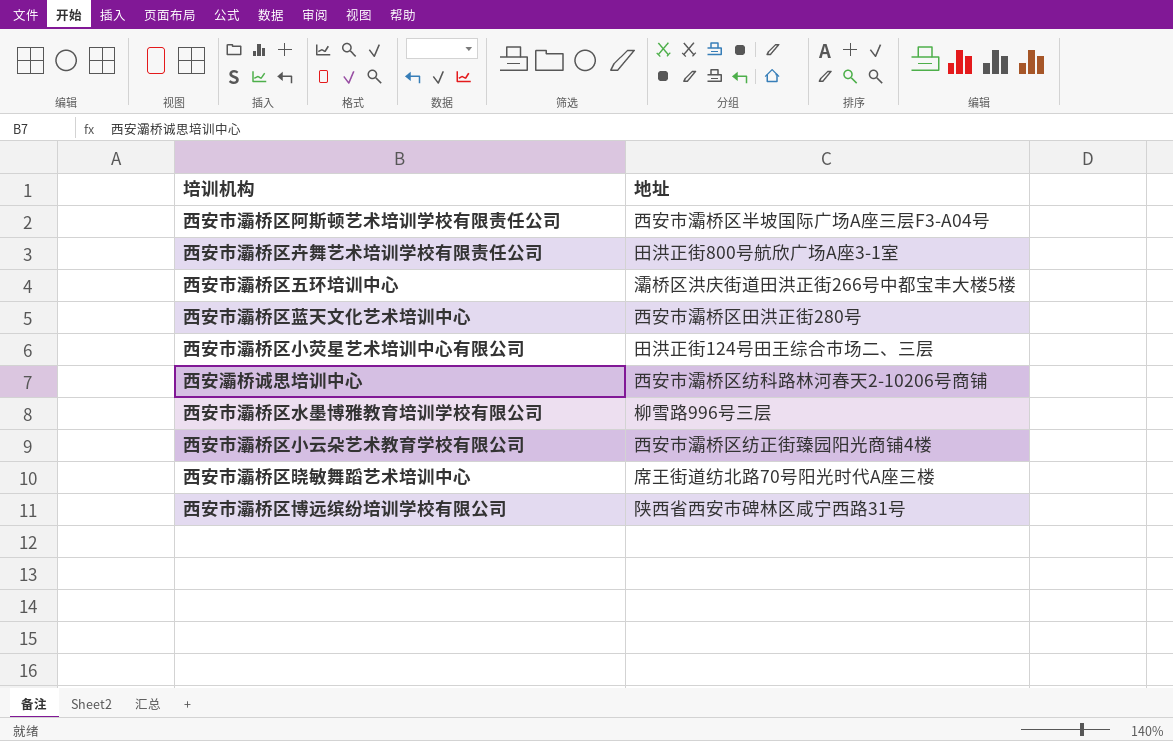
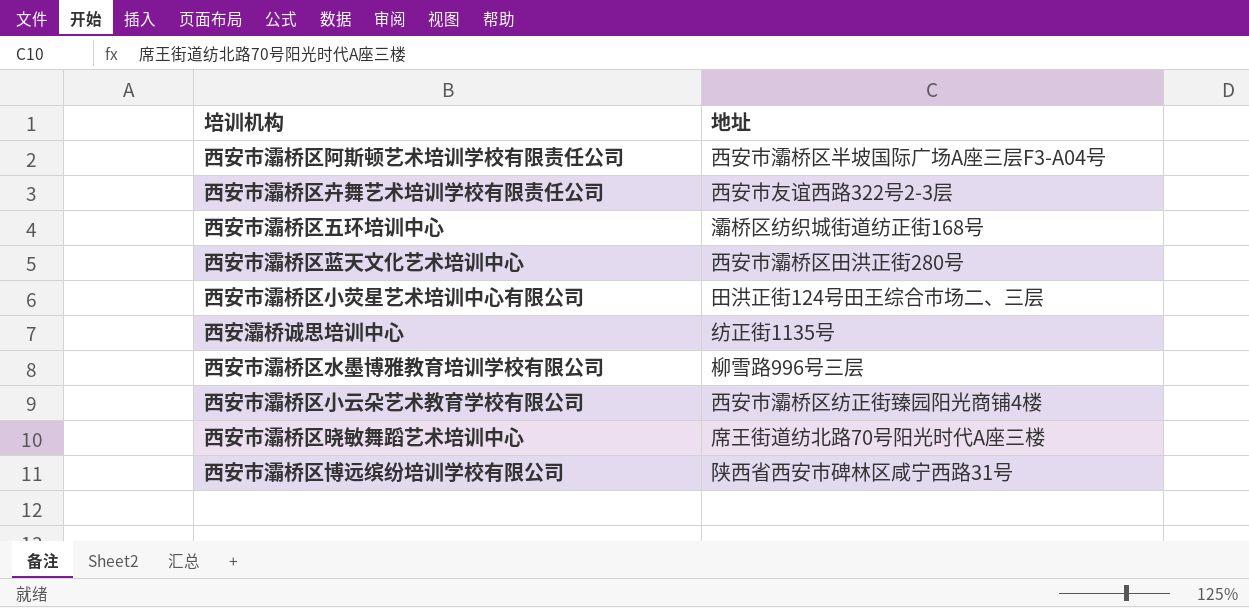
西安市灞桥区卉舞艺术培训学校有限责任公司 | 地址: 田洪正街800号航欣广场A座3-1室 -> 西安市友谊西路322号2-3层
西安市灞桥区五环培训中心 | 地址: 灞桥区洪庆街道田洪正街266号中都宝丰大楼5楼 -> 灞桥区纺织城街道纺正街168号
西安灞桥诚思培训中心 | 地址: 西安市灞桥区纺科路林河春天2-10206号商铺 -> 纺正街1135号

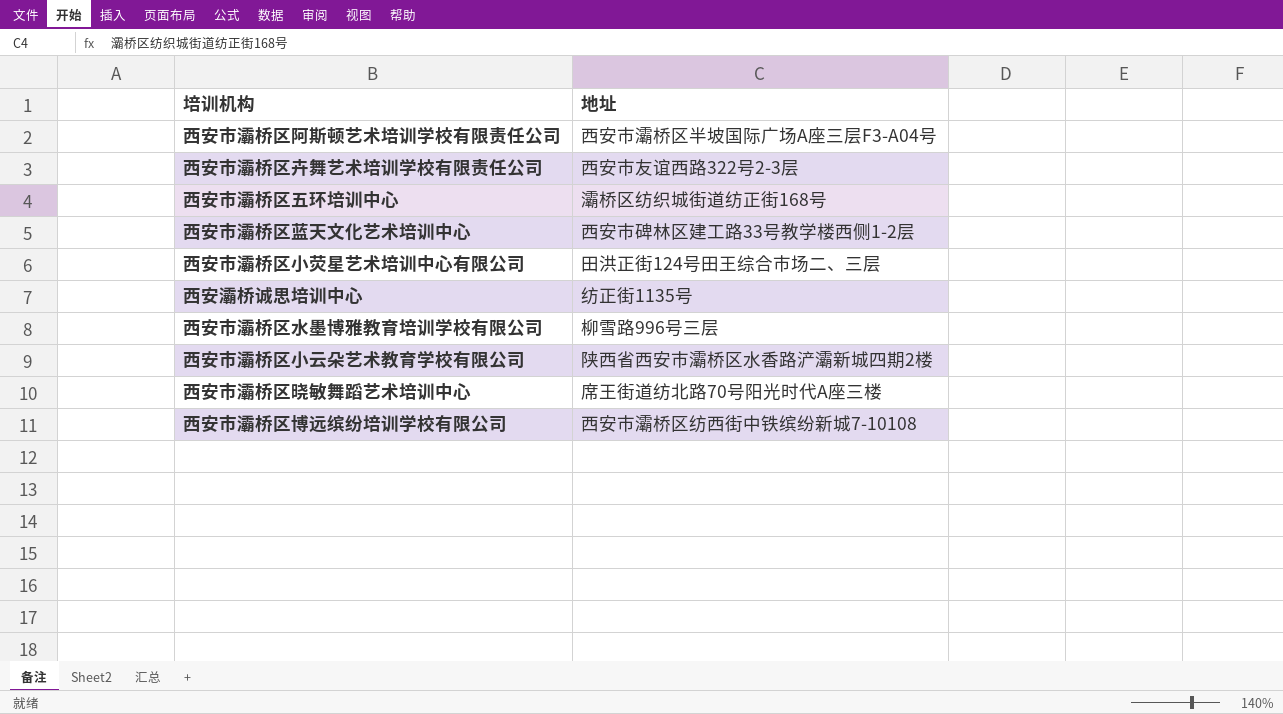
西安市灞桥区蓝天文化艺术培训中心 | 地址: 西安市灞桥区田洪正街280号 -> 西安市碑林区建工路33号教学楼西侧1-2层
西安市灞桥区小云朵艺术教育学校有限公司 | 地址: 西安市灞桥区纺正街臻园阳光商铺4楼 -> 陕西省西安市灞桥区水香路浐灞新城四期2楼
西安市灞桥区博远缤纷培训学校有限公司 | 地址: 陕西省西安市碑林区咸宁西路31号 -> 西安市灞桥区纺西街中铁缤纷新城7-10108

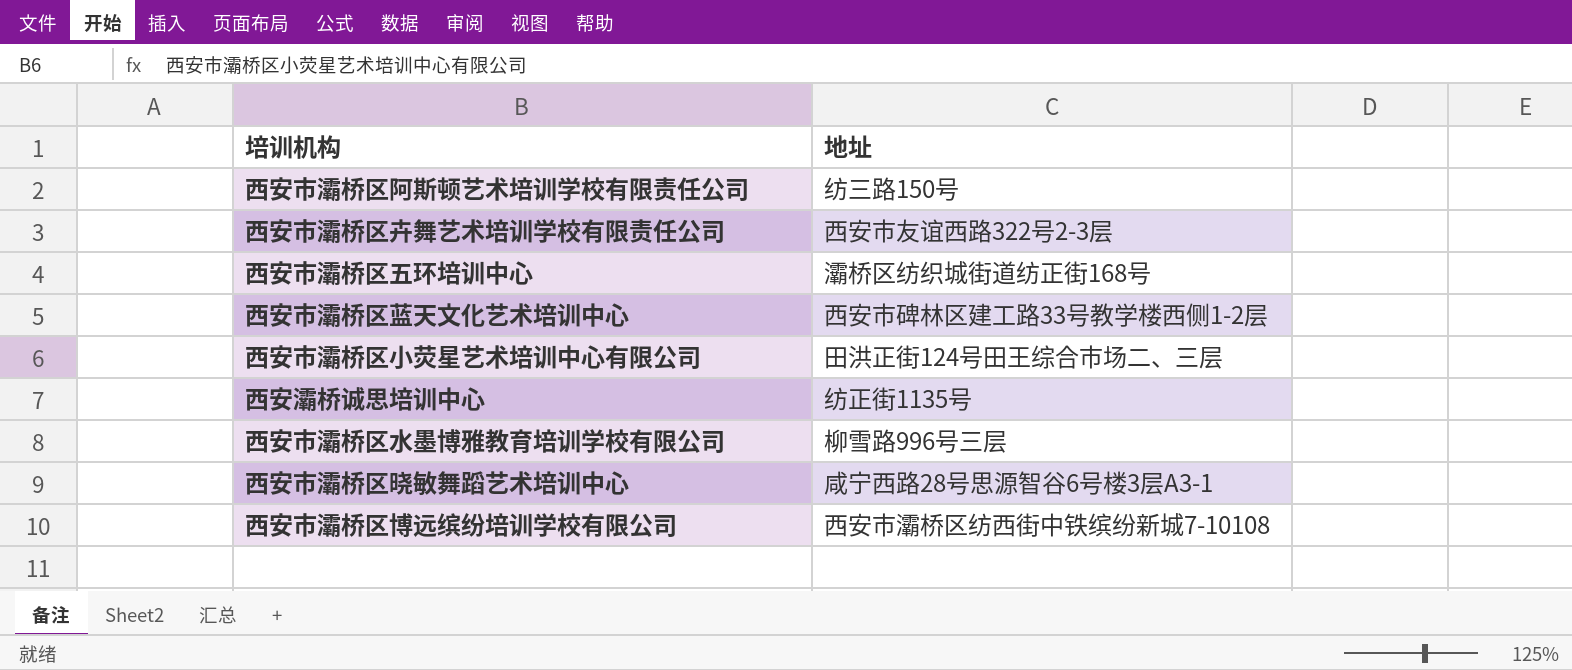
row 西安市灞桥区小云朵艺术教育学校有限公司: 陕西省西安市灞桥区水香路浐灞新城四期2楼 -> none
西安市灞桥区阿斯顿艺术培训学校有限责任公司 | 地址: 西安市灞桥区半坡国际广场A座三层F3-A04号 -> 纺三路150号
西安市灞桥区晓敏舞蹈艺术培训中心 | 地址: 席王街道纺北路70号阳光时代A座三楼 -> 咸宁西路28号思源智谷6号楼3层A3-1

